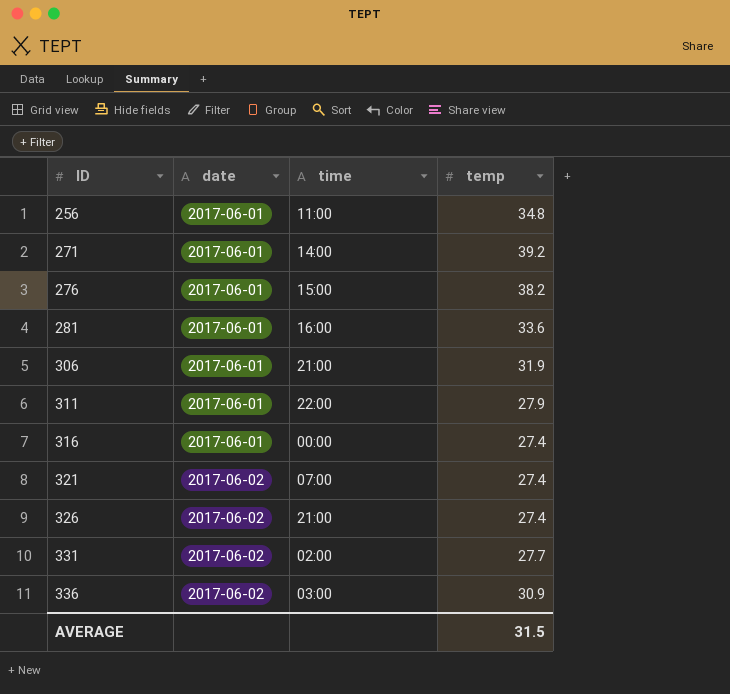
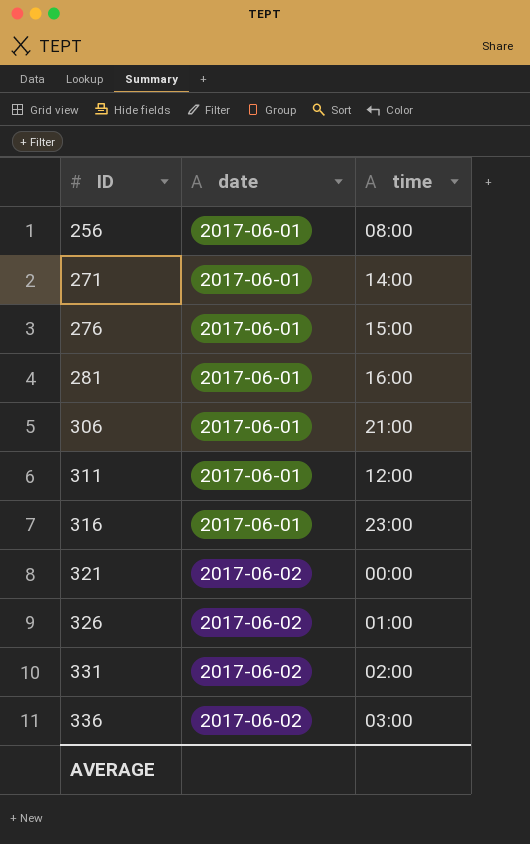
column temp | position: 4 -> none
256 | time: 11:00 -> 08:00
311 | time: 22:00 -> 12:00
316 | time: 00:00 -> 23:00
321 | time: 07:00 -> 00:00
326 | time: 21:00 -> 01:00

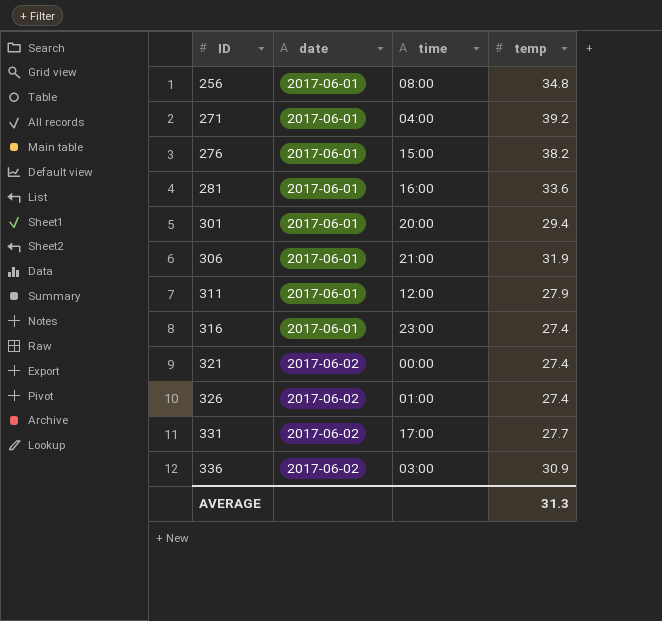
column temp | position: none -> 4
271 | time: 14:00 -> 04:00
row 301: none -> 2017-06-01 | 20:00 | 29.4
331 | time: 02:00 -> 17:00

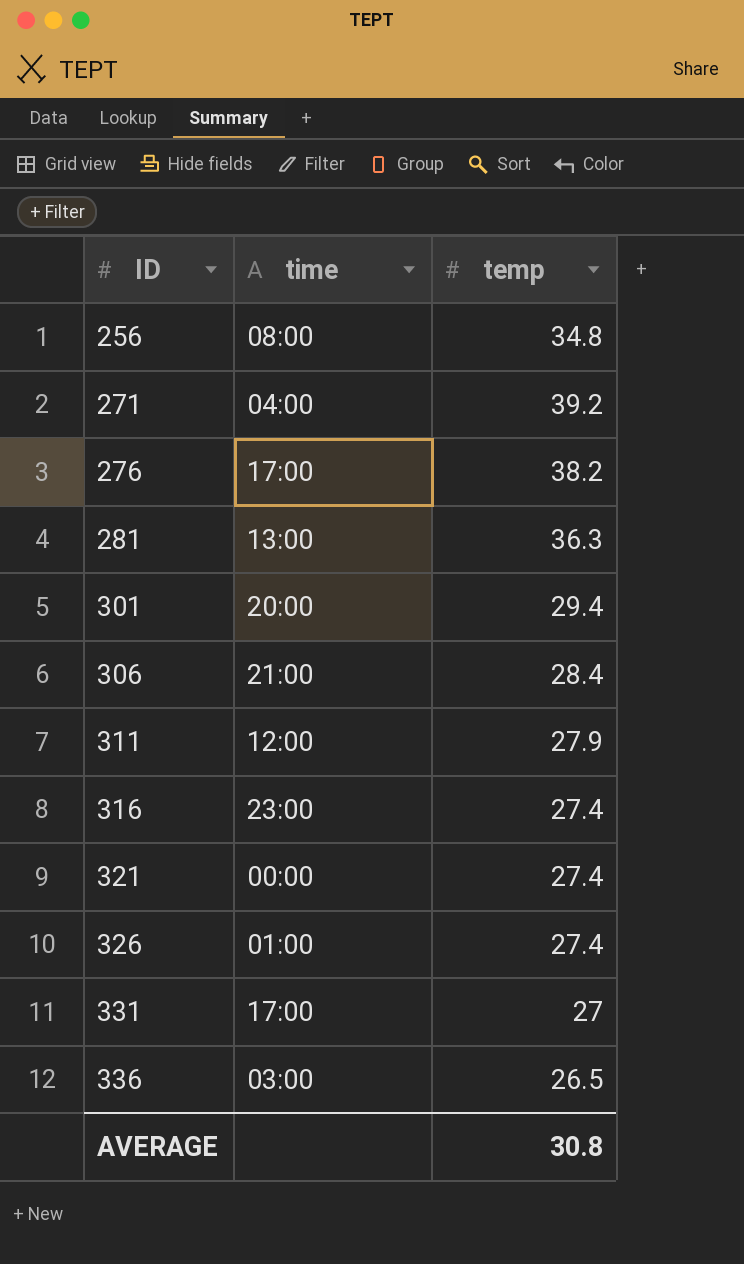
column date | position: 2 -> none
276 | time: 15:00 -> 17:00
281 | time: 16:00 -> 13:00
281 | temp: 33.6 -> 36.3
306 | temp: 31.9 -> 28.4
331 | temp: 27.7 -> 27
336 | temp: 30.9 -> 26.5
AVERAGE | temp: 31.3 -> 30.8

